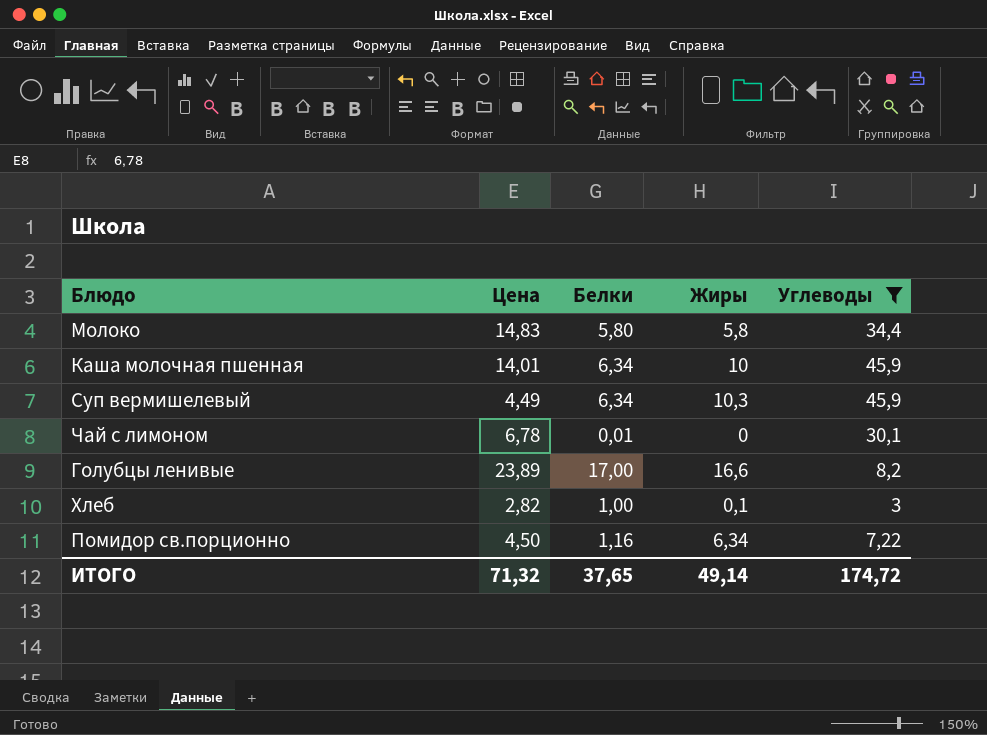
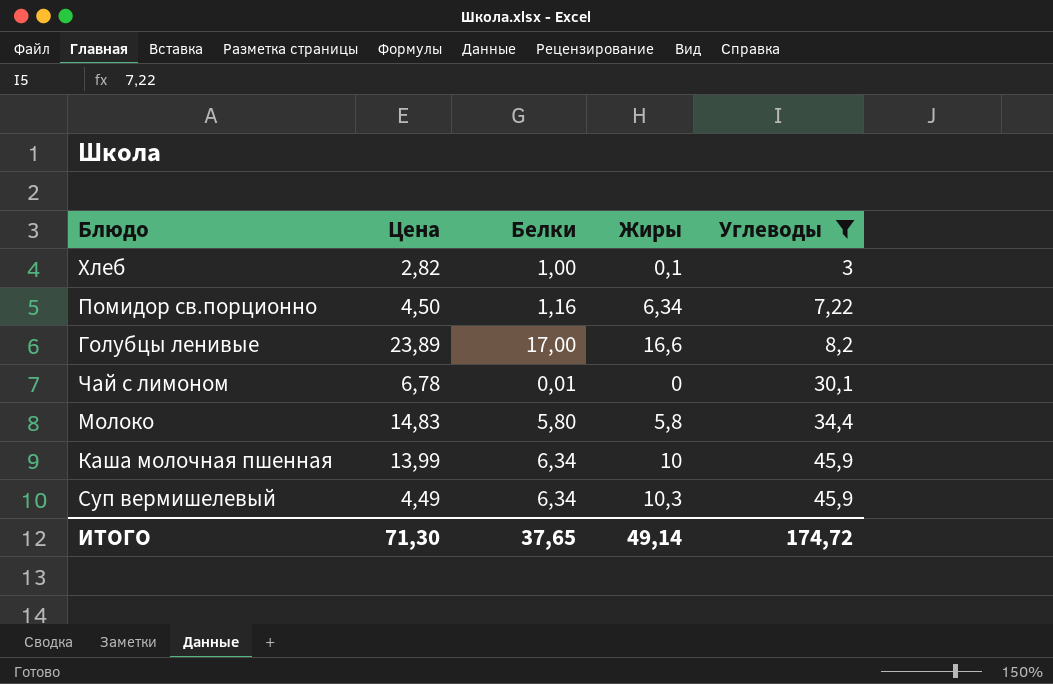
row order: none -> Углеводы ascending
Каша молочная пшенная | Цена: 14,01 -> 13,99
ИТОГО | Цена: 71,32 -> 71,30

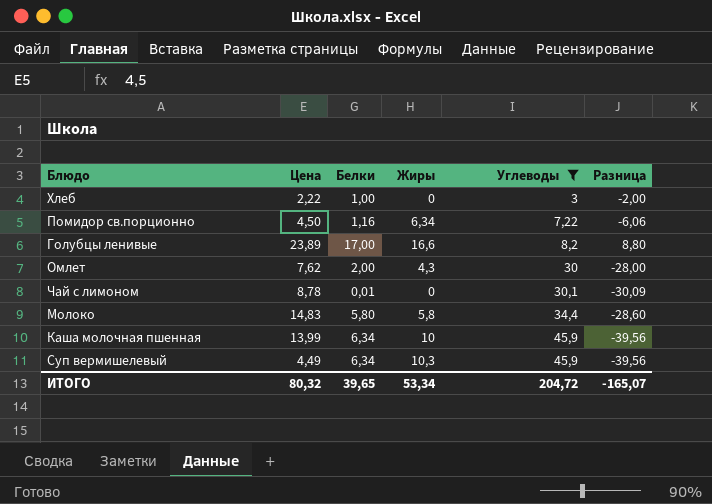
column Разница | formula: none -> [Белки] - [Углеводы]
Хлеб | Цена: 2,82 -> 2,22
Хлеб | Жиры: 0,1 -> 0
row Омлет: none -> 7,62 | 2,00 | 4,3 | 30 | -28,00
Чай с лимоном | Цена: 6,78 -> 8,78
ИТОГО | Цена: 71,30 -> 80,32
ИТОГО | Белки: 37,65 -> 39,65
ИТОГО | Жиры: 49,14 -> 53,34
ИТОГО | Углеводы: 174,72 -> 204,72

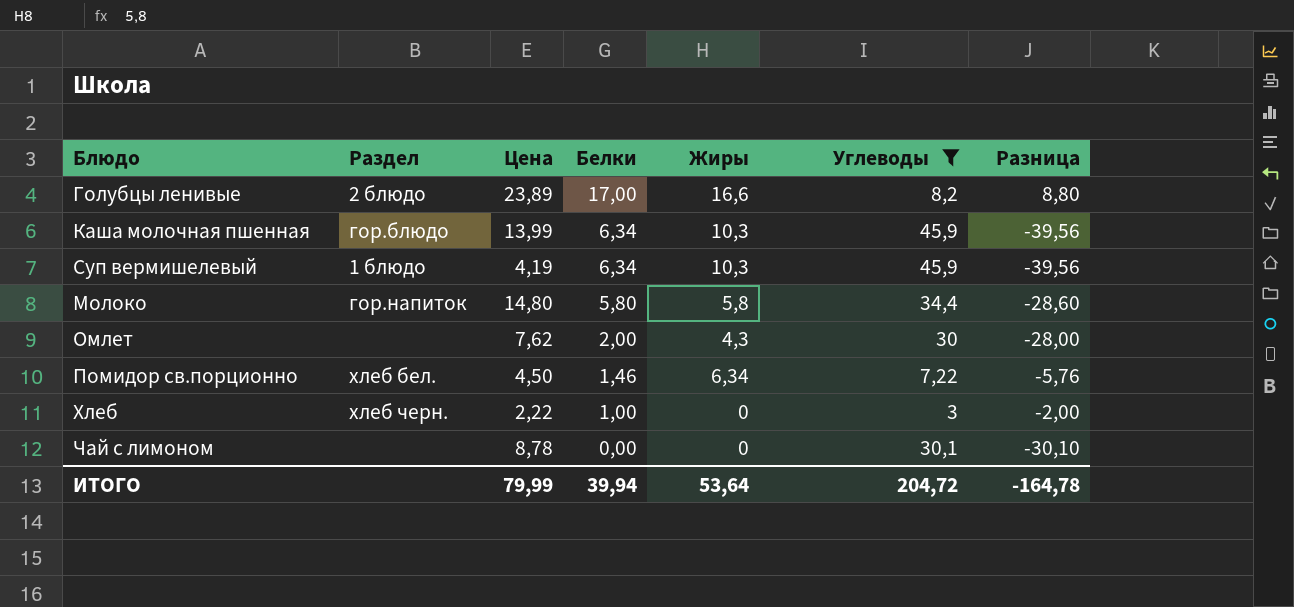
row order: Углеводы ascending -> Белки descending
column Раздел | position: none -> 2
Каша молочная пшенная | Жиры: 10 -> 10,3
Суп вермишелевый | Цена: 4,49 -> 4,19
Молоко | Цена: 14,83 -> 14,80
Помидор св.порционно | Белки: 1,16 -> 1,46
Помидор св.порционно | Разница: -6,06 -> -5,76
Чай с лимоном | Белки: 0,01 -> 0,00
Чай с лимоном | Разница: -30,09 -> -30,10
ИТОГО | Цена: 80,32 -> 79,99
ИТОГО | Белки: 39,65 -> 39,94
ИТОГО | Жиры: 53,34 -> 53,64
ИТОГО | Разница: -165,07 -> -164,78

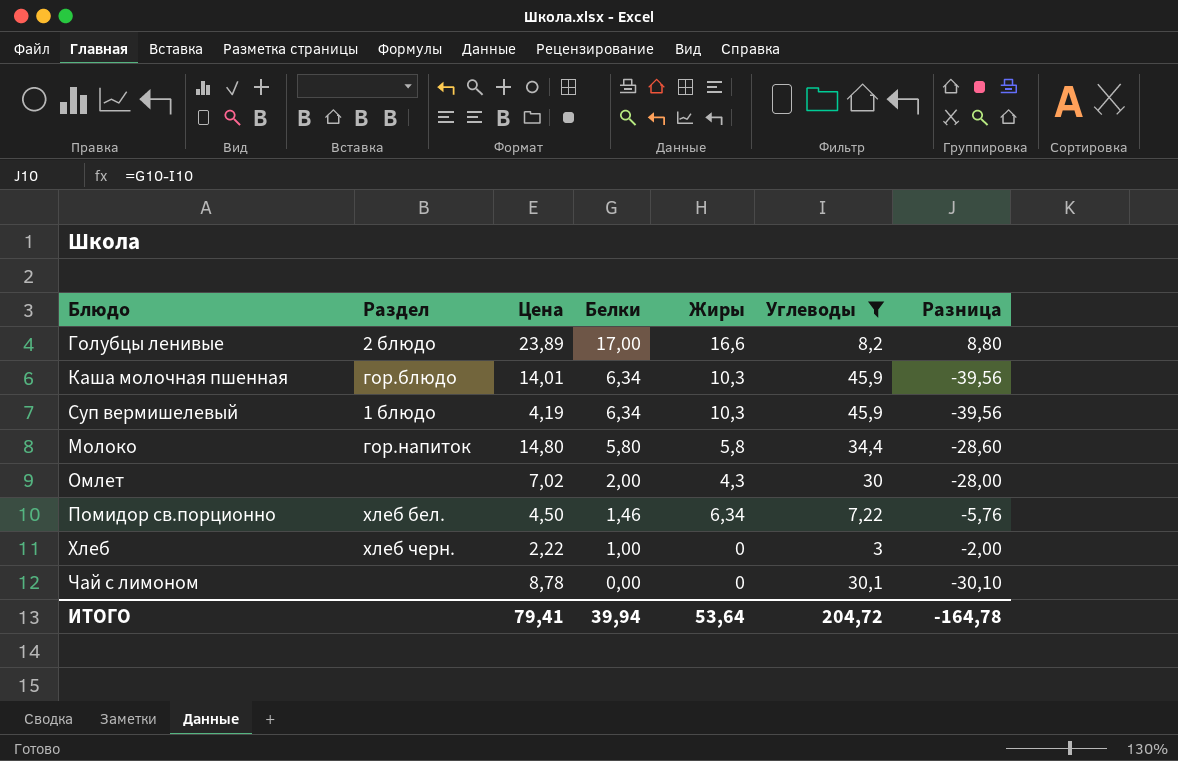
Каша молочная пшенная | Цена: 13,99 -> 14,01
Омлет | Цена: 7,62 -> 7,02
ИТОГО | Цена: 79,99 -> 79,41

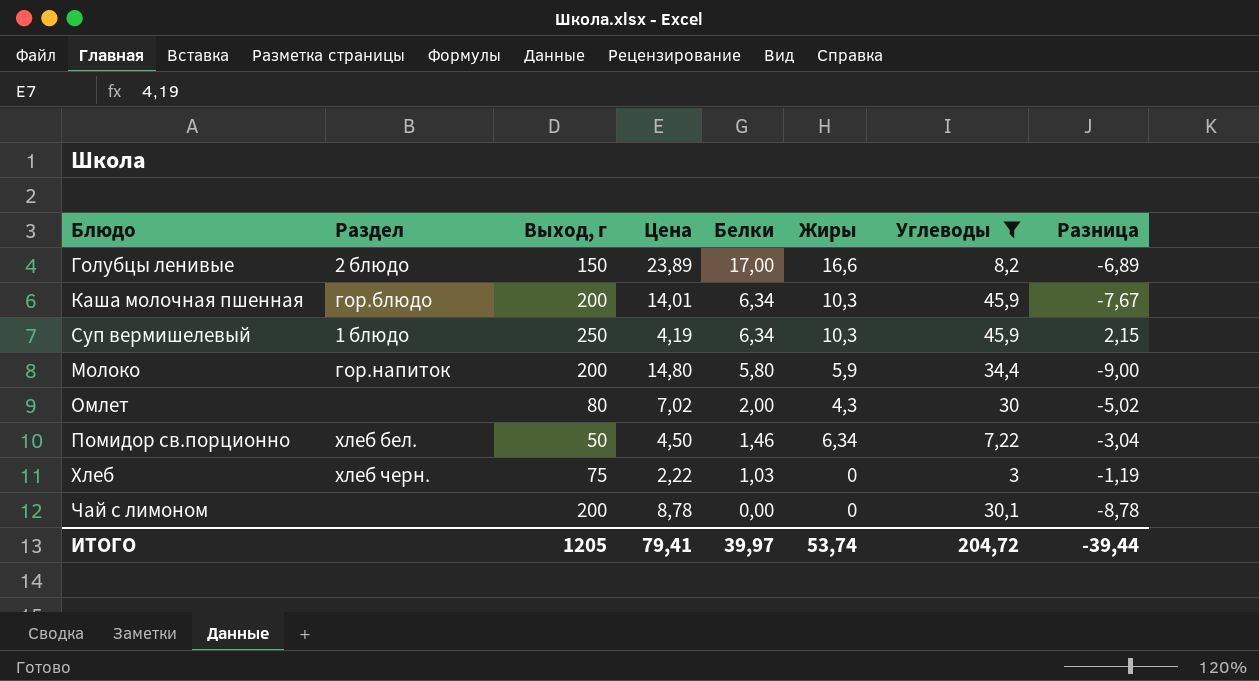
column Выход, г | position: none -> 3
column Разница | formula: [Белки] - [Углеводы] -> [Белки] - [Цена]
Молоко | Жиры: 5,8 -> 5,9
Хлеб | Белки: 1,00 -> 1,03
ИТОГО | Белки: 39,94 -> 39,97
ИТОГО | Жиры: 53,64 -> 53,74
ИТОГО | Разница: -164,78 -> -39,44

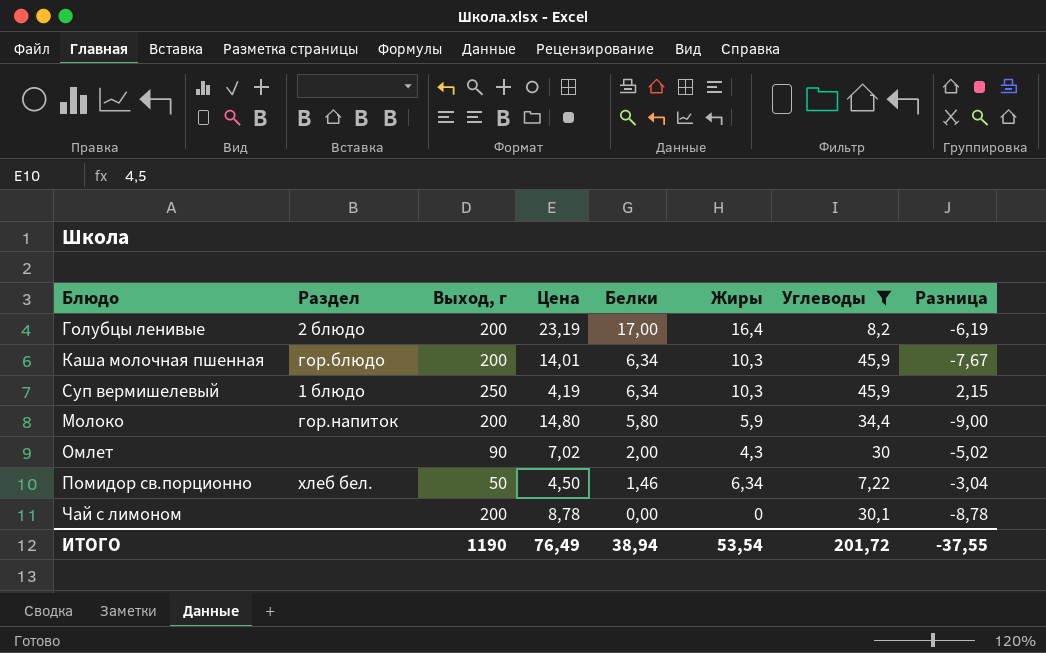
row Хлеб: хлеб черн. | 75 | 2,22 | 1,03 | 0 | 3 | -1,19 -> none
Голубцы ленивые | Выход, г: 150 -> 200
Голубцы ленивые | Цена: 23,89 -> 23,19
Голубцы ленивые | Жиры: 16,6 -> 16,4
Голубцы ленивые | Разница: -6,89 -> -6,19
Омлет | Выход, г: 80 -> 90
ИТОГО | Выход, г: 1205 -> 1190
ИТОГО | Цена: 79,41 -> 76,49
ИТОГО | Белки: 39,97 -> 38,94
ИТОГО | Жиры: 53,74 -> 53,54
ИТОГО | Углеводы: 204,72 -> 201,72
ИТОГО | Разница: -39,44 -> -37,55

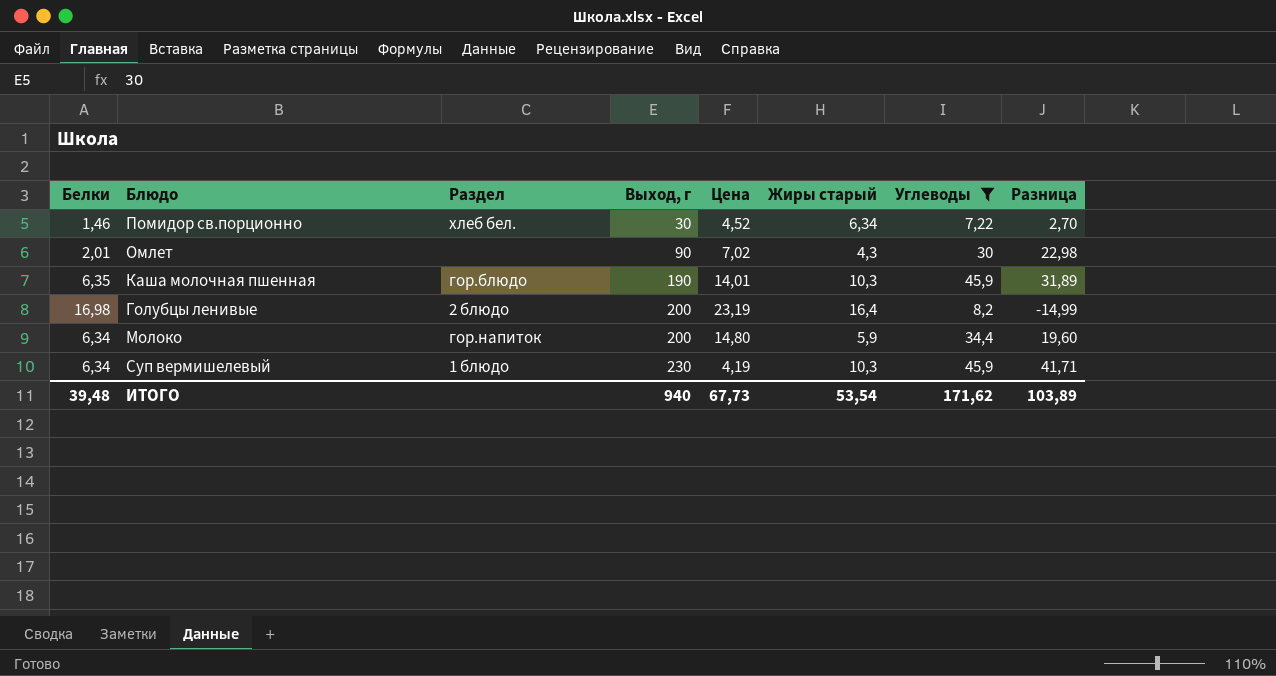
row order: Белки descending -> Выход, г ascending
column Белки | position: 5 -> 1
column name: Жиры -> Жиры старый
column Разница | formula: [Белки] - [Цена] -> [Углеводы] - [Цена]
row Чай с лимоном: none | 200 | 8,78 | 0,00 | 0 | 30,1 | -8,78 -> none
Помидор св.порционно | Выход, г: 50 -> 30
Помидор св.порционно | Цена: 4,50 -> 4,52
Омлет | Белки: 2,00 -> 2,01
Каша молочная пшенная | Белки: 6,34 -> 6,35
Каша молочная пшенная | Выход, г: 200 -> 190
Голубцы ленивые | Белки: 17,00 -> 16,98
Молоко | Белки: 5,80 -> 6,34
Суп вермишелевый | Выход, г: 250 -> 230
ИТОГО | Белки: 38,94 -> 39,48
ИТОГО | Выход, г: 1190 -> 940
ИТОГО | Цена: 76,49 -> 67,73
ИТОГО | Углеводы: 201,72 -> 171,62
ИТОГО | Разница: -37,55 -> 103,89

